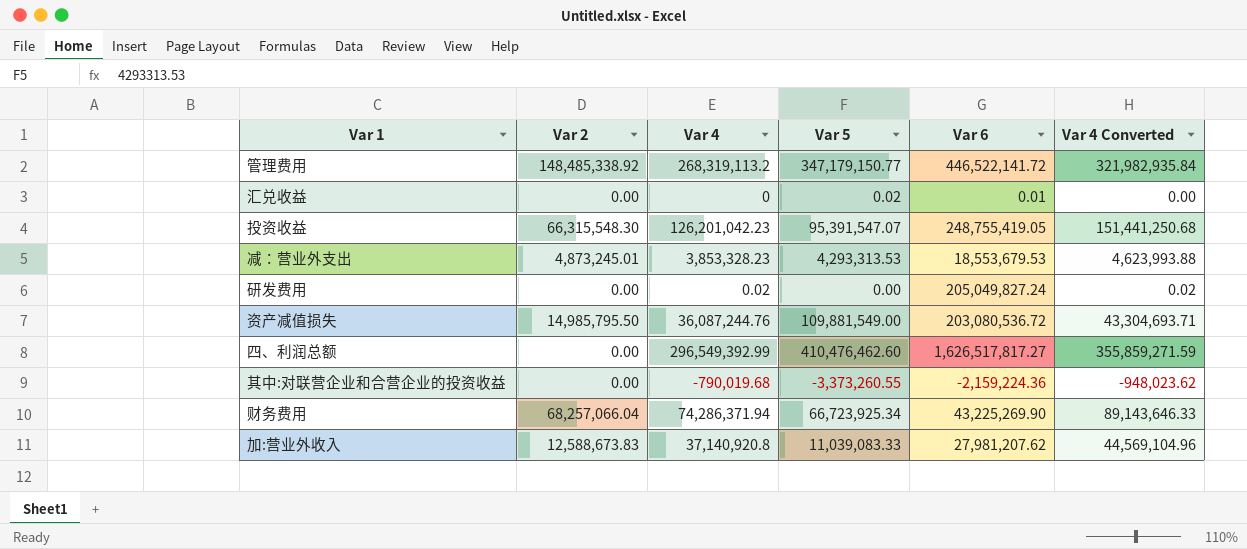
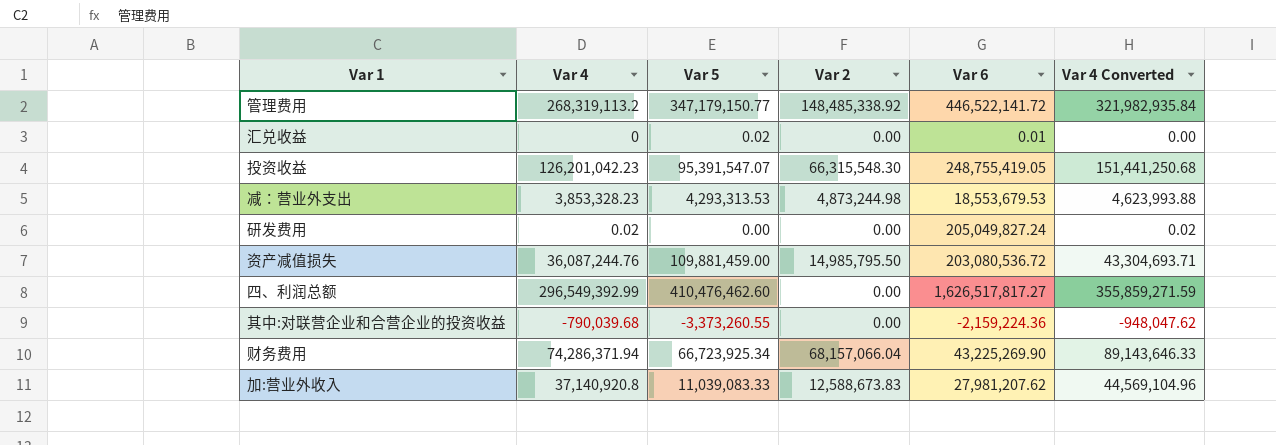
column Var 2 | position: 2 -> 4
减：营业外支出 | Var 2: 4,873,245.01 -> 4,873,244.98
资产减值损失 | Var 5: 109,881,549.00 -> 109,881,459.00
其中:对联营企业和合营企业的投资收益 | Var 4: -790,019.68 -> -790,039.68
其中:对联营企业和合营企业的投资收益 | Var 4 Converted: -948,023.62 -> -948,047.62
财务费用 | Var 2: 68,257,066.04 -> 68,157,066.04

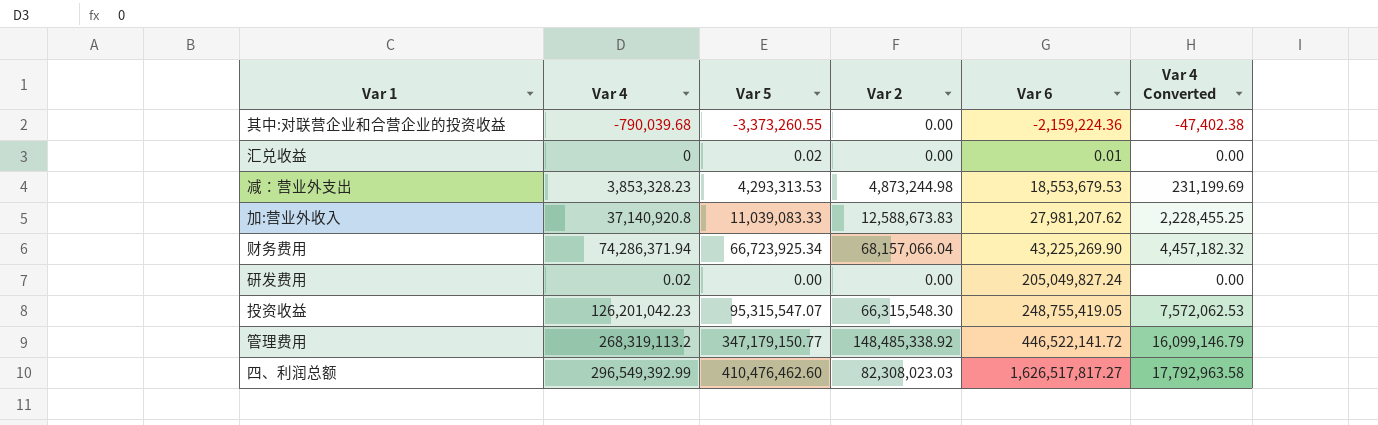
row order: none -> Var 6 ascending
column Var 4 Converted | formula: [Var 4] * 1.2 -> [Var 4] * 0.06
row 资产减值损失: 36,087,244.76 | 109,881,459.00 | 14,985,795.50 | 203,080,536.72 | 43,304,693.71 -> none
投资收益 | Var 5: 95,391,547.07 -> 95,315,547.07
四、利润总额 | Var 2: 0.00 -> 82,308,023.03

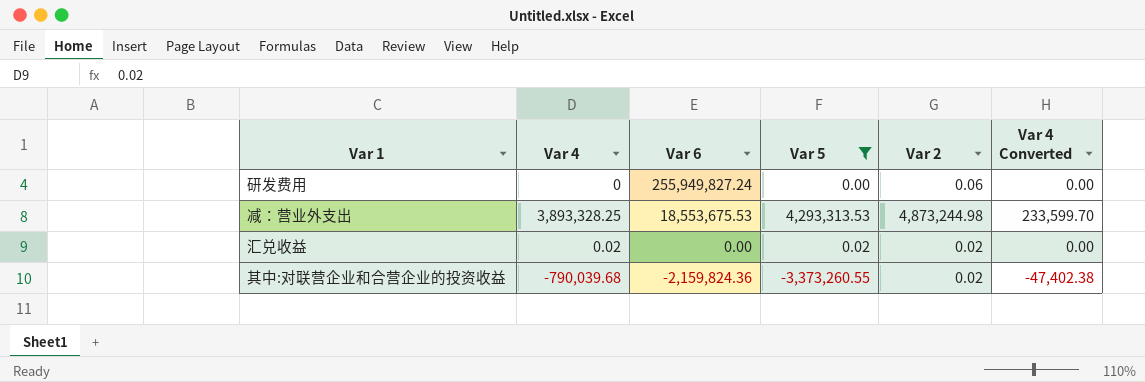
filter: none -> Var 5 <= 4,293,313.53
row order: Var 6 ascending -> Var 6 descending
column Var 6 | position: 5 -> 3
研发费用 | Var 4: 0.02 -> 0
研发费用 | Var 6: 205,049,827.24 -> 255,949,827.24
研发费用 | Var 2: 0.00 -> 0.06
减：营业外支出 | Var 4: 3,853,328.23 -> 3,893,328.25
减：营业外支出 | Var 6: 18,553,679.53 -> 18,553,675.53
减：营业外支出 | Var 4 Converted: 231,199.69 -> 233,599.70
汇兑收益 | Var 4: 0 -> 0.02
汇兑收益 | Var 6: 0.01 -> 0.00
汇兑收益 | Var 2: 0.00 -> 0.02
其中:对联营企业和合营企业的投资收益 | Var 6: -2,159,224.36 -> -2,159,824.36
其中:对联营企业和合营企业的投资收益 | Var 2: 0.00 -> 0.02

